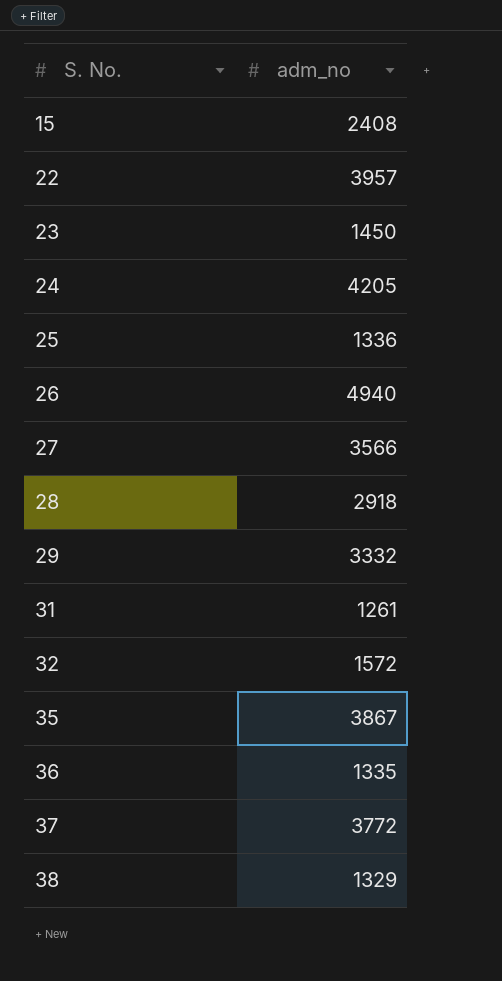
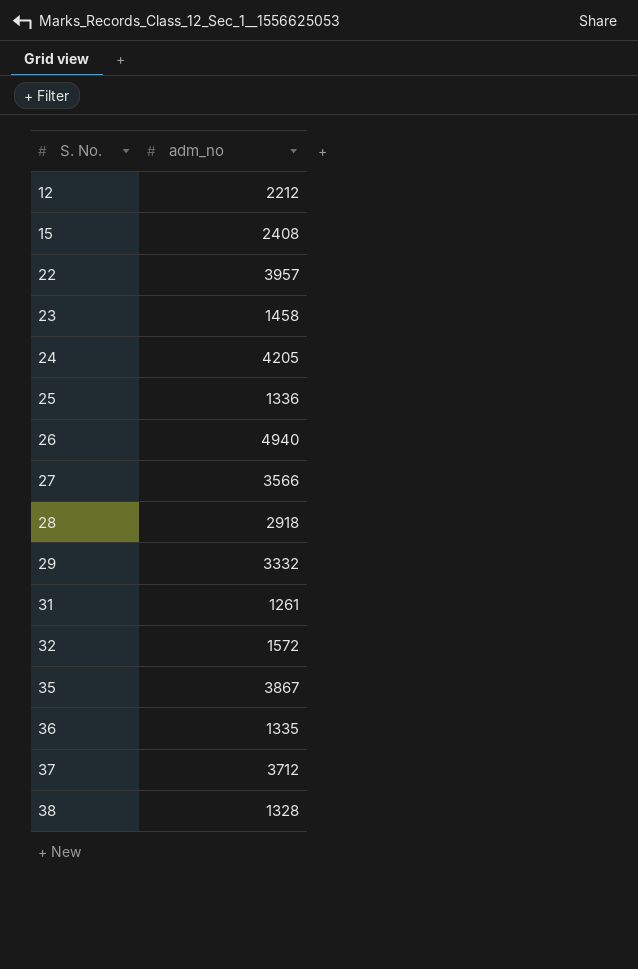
row 12: none -> 2212
23 | adm_no: 1450 -> 1458
37 | adm_no: 3772 -> 3712
38 | adm_no: 1329 -> 1328

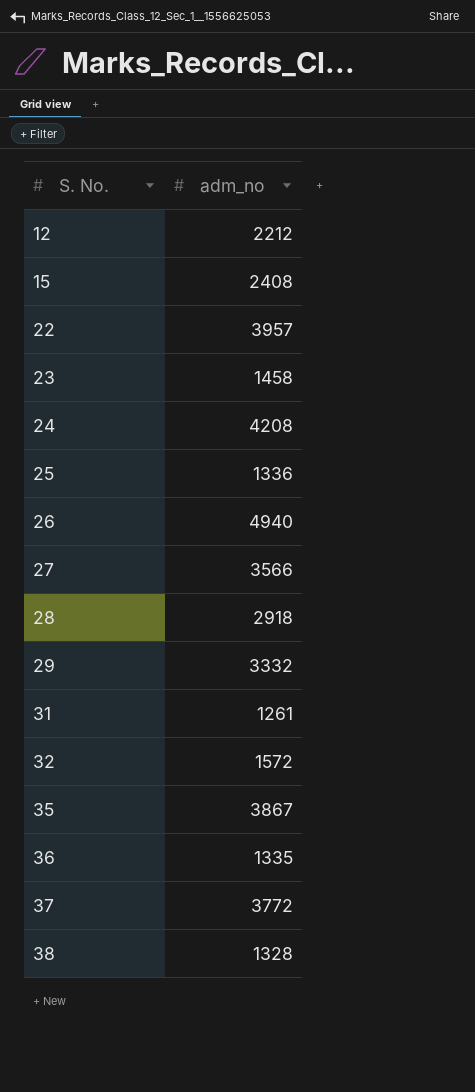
24 | adm_no: 4205 -> 4208
37 | adm_no: 3712 -> 3772

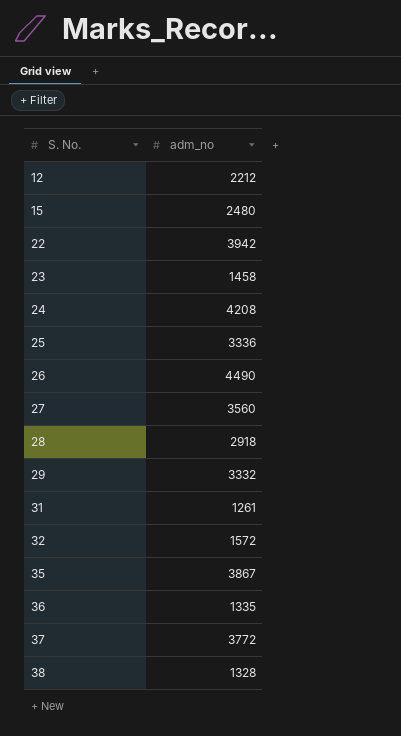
15 | adm_no: 2408 -> 2480
22 | adm_no: 3957 -> 3942
25 | adm_no: 1336 -> 3336
26 | adm_no: 4940 -> 4490
27 | adm_no: 3566 -> 3560

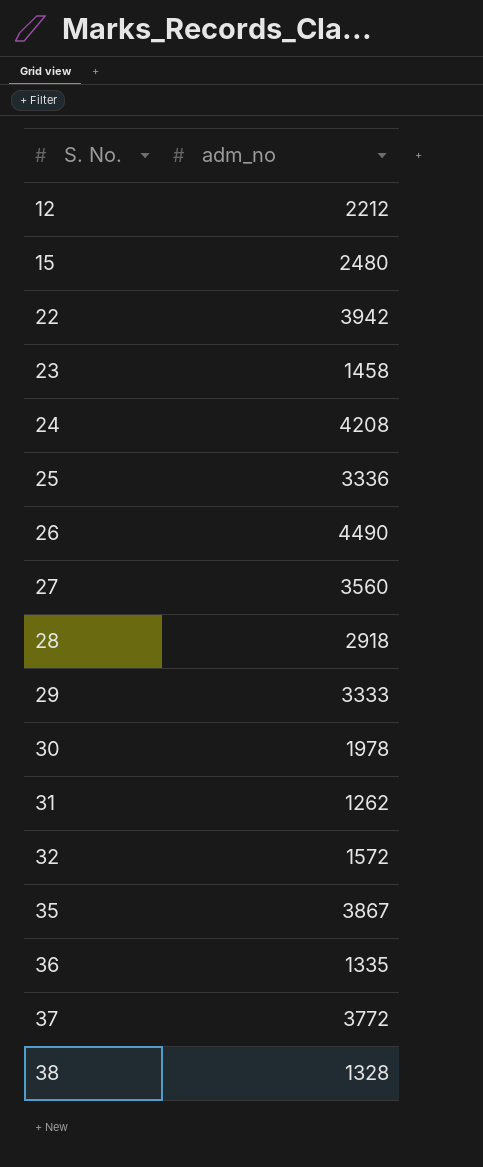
29 | adm_no: 3332 -> 3333
row 30: none -> 1978
31 | adm_no: 1261 -> 1262

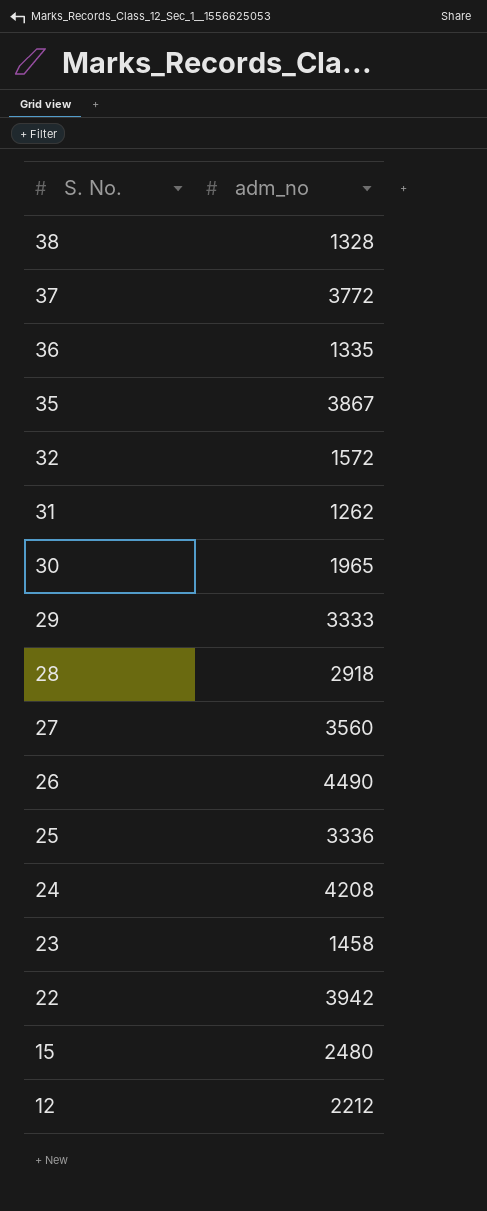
row order: S. No. ascending -> S. No. descending
30 | adm_no: 1978 -> 1965

